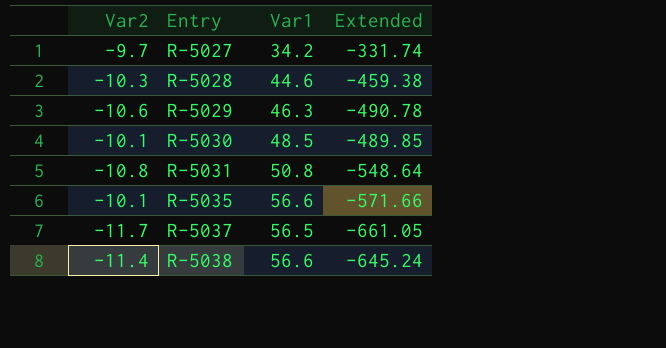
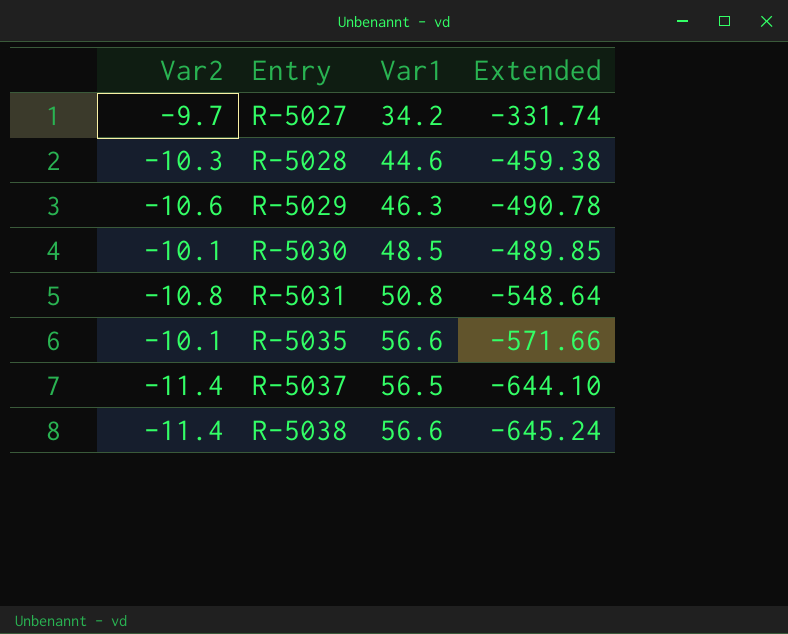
R-5037 | Var2: -11.7 -> -11.4
R-5037 | Extended: -661.05 -> -644.10

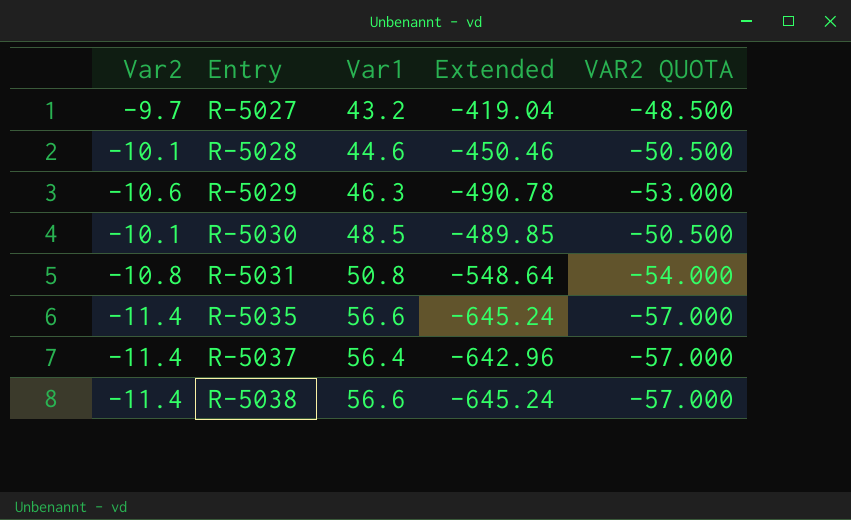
column VAR2 QUOTA | formula: none -> [Var2] * 5
R-5027 | Var1: 34.2 -> 43.2
R-5027 | Extended: -331.74 -> -419.04
R-5028 | Var2: -10.3 -> -10.1
R-5028 | Extended: -459.38 -> -450.46
R-5035 | Var2: -10.1 -> -11.4
R-5035 | Extended: -571.66 -> -645.24
R-5037 | Var1: 56.5 -> 56.4
R-5037 | Extended: -644.10 -> -642.96

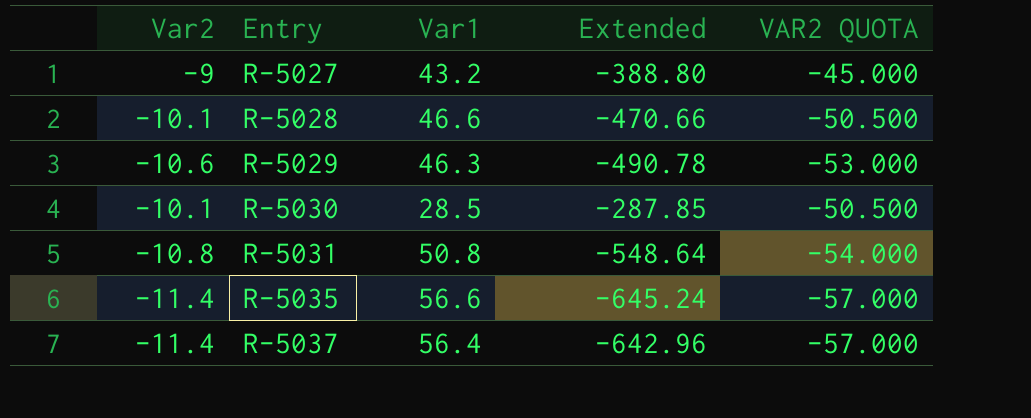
row R-5038: -11.4 | 56.6 | -645.24 | -57.000 -> none
R-5027 | Var2: -9.7 -> -9
R-5027 | Extended: -419.04 -> -388.80
R-5027 | VAR2 QUOTA: -48.500 -> -45.000
R-5028 | Var1: 44.6 -> 46.6
R-5028 | Extended: -450.46 -> -470.66
R-5030 | Var1: 48.5 -> 28.5
R-5030 | Extended: -489.85 -> -287.85

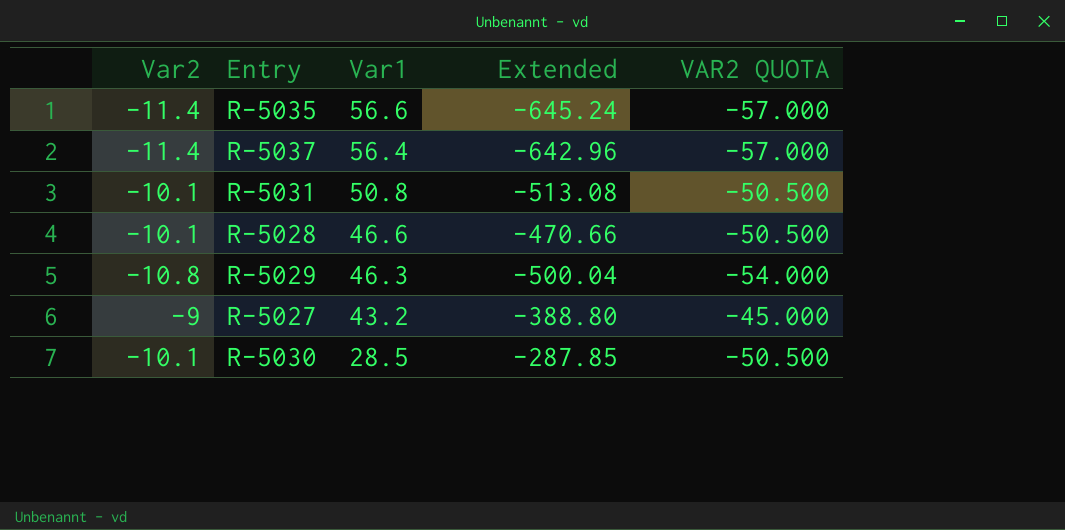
row order: Entry ascending -> Var1 descending
R-5031 | Var2: -10.8 -> -10.1
R-5031 | Extended: -548.64 -> -513.08
R-5031 | VAR2 QUOTA: -54.000 -> -50.500
R-5029 | Var2: -10.6 -> -10.8
R-5029 | Extended: -490.78 -> -500.04
R-5029 | VAR2 QUOTA: -53.000 -> -54.000

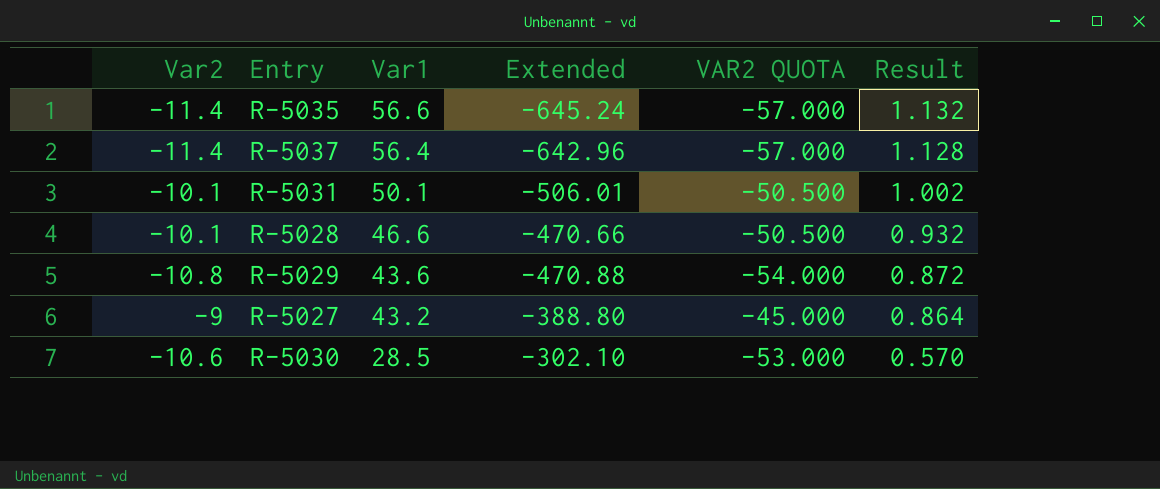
column Result | formula: none -> [Var1] * 0.02
R-5031 | Var1: 50.8 -> 50.1
R-5031 | Extended: -513.08 -> -506.01
R-5029 | Var1: 46.3 -> 43.6
R-5029 | Extended: -500.04 -> -470.88
R-5030 | Var2: -10.1 -> -10.6
R-5030 | Extended: -287.85 -> -302.10
R-5030 | VAR2 QUOTA: -50.500 -> -53.000

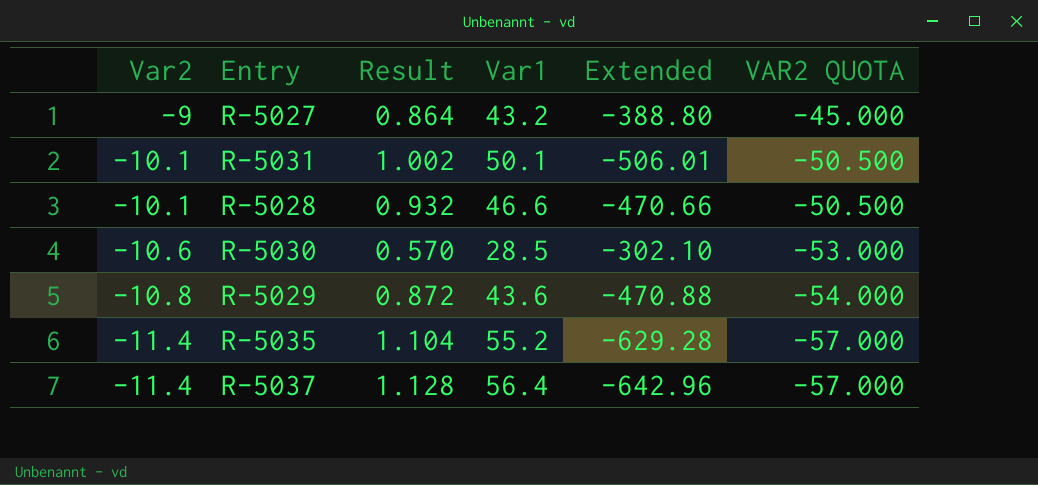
row order: Var1 descending -> Var2 descending
column Result | position: 6 -> 3
R-5035 | Result: 1.132 -> 1.104
R-5035 | Var1: 56.6 -> 55.2
R-5035 | Extended: -645.24 -> -629.28

